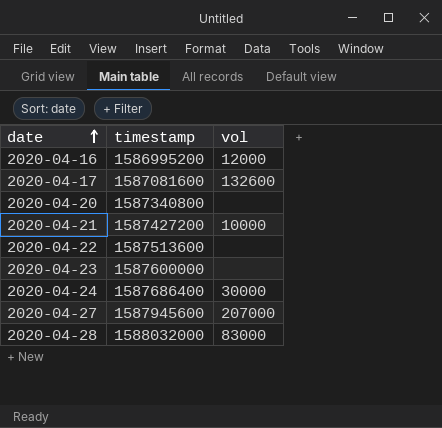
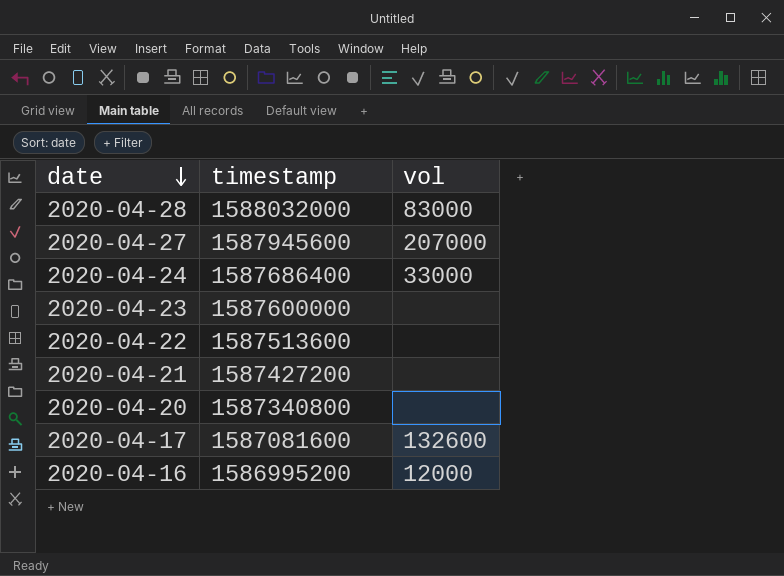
row order: date ascending -> date descending
2020-04-24 | vol: 30000 -> 33000
2020-04-21 | vol: 10000 -> none

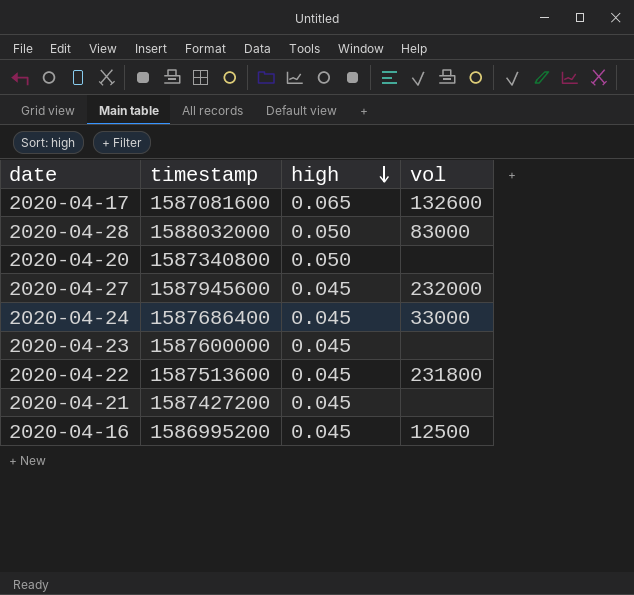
row order: date descending -> high descending
column high | position: none -> 3
2020-04-27 | vol: 207000 -> 232000
2020-04-22 | vol: none -> 231800
2020-04-16 | vol: 12000 -> 12500

